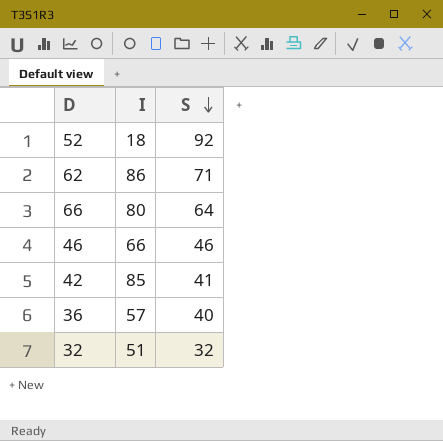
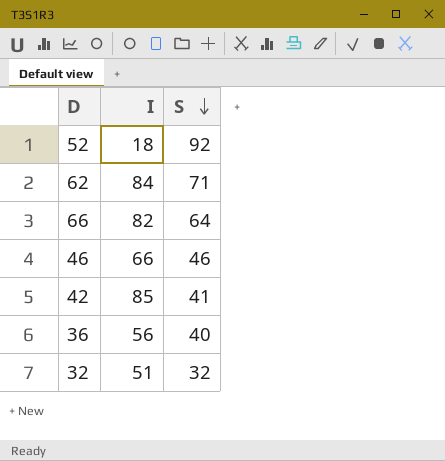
62 | I: 86 -> 84
66 | I: 80 -> 82
36 | I: 57 -> 56

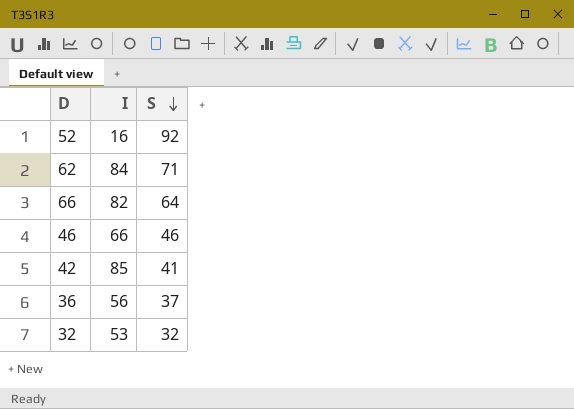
52 | I: 18 -> 16
36 | S: 40 -> 37
32 | I: 51 -> 53

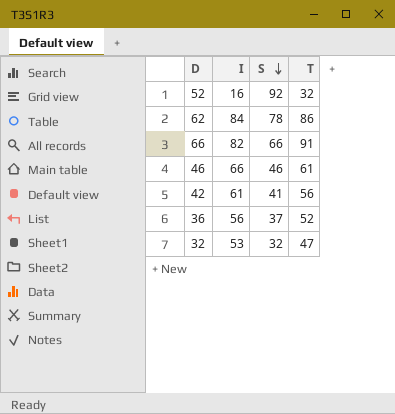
column T | position: none -> 4
62 | S: 71 -> 78
66 | S: 64 -> 66
42 | I: 85 -> 61

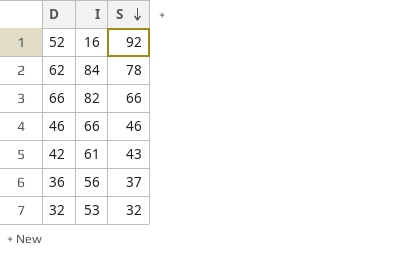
column T | position: 4 -> none
42 | S: 41 -> 43

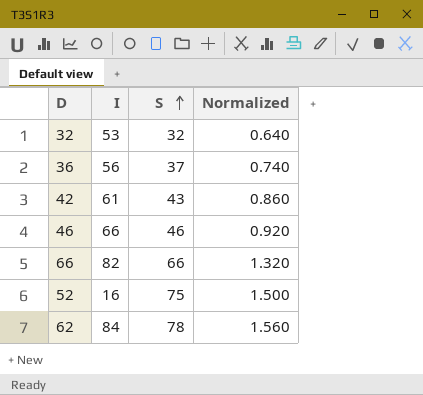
row order: S descending -> S ascending
column Normalized | formula: none -> [S] * 0.02
52 | S: 92 -> 75

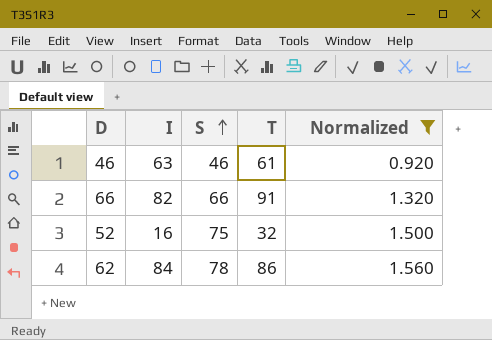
filter: none -> Normalized >= 0.920
column T | position: none -> 4
46 | I: 66 -> 63

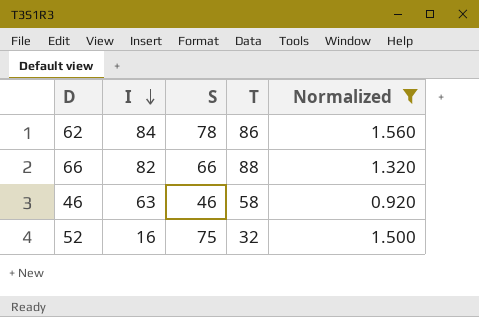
row order: S ascending -> I descending
66 | T: 91 -> 88
46 | T: 61 -> 58

